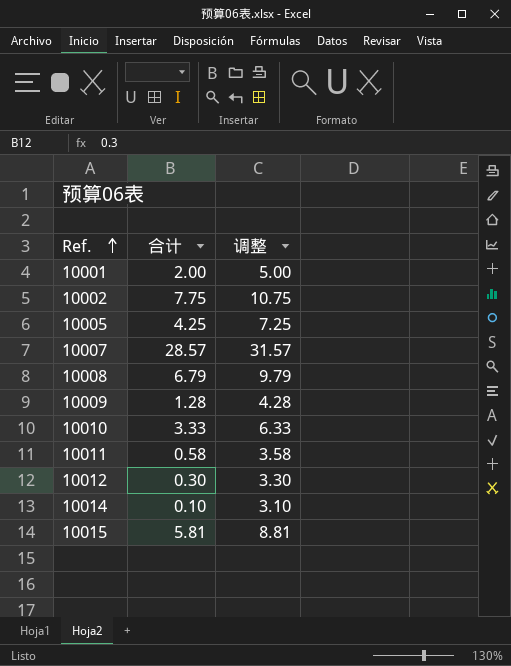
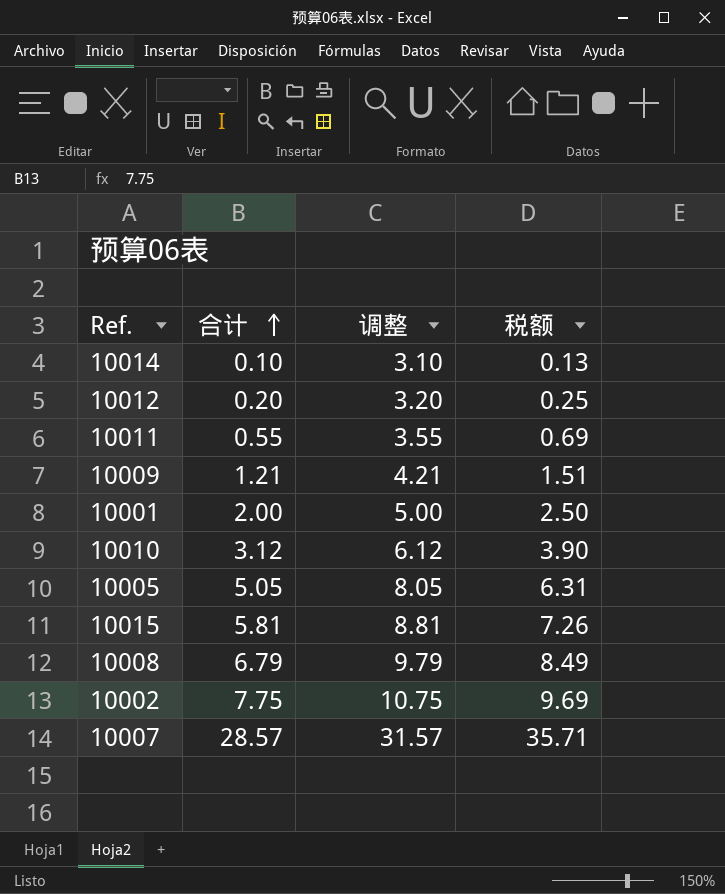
row order: Ref. ascending -> 合计 ascending
column 税额 | formula: none -> [合计] * 1.25
10012 | 合计: 0.30 -> 0.20
10012 | 调整: 3.30 -> 3.20
10011 | 合计: 0.58 -> 0.55
10011 | 调整: 3.58 -> 3.55
10009 | 合计: 1.28 -> 1.21
10009 | 调整: 4.28 -> 4.21
10010 | 合计: 3.33 -> 3.12
10010 | 调整: 6.33 -> 6.12
10005 | 合计: 4.25 -> 5.05
10005 | 调整: 7.25 -> 8.05

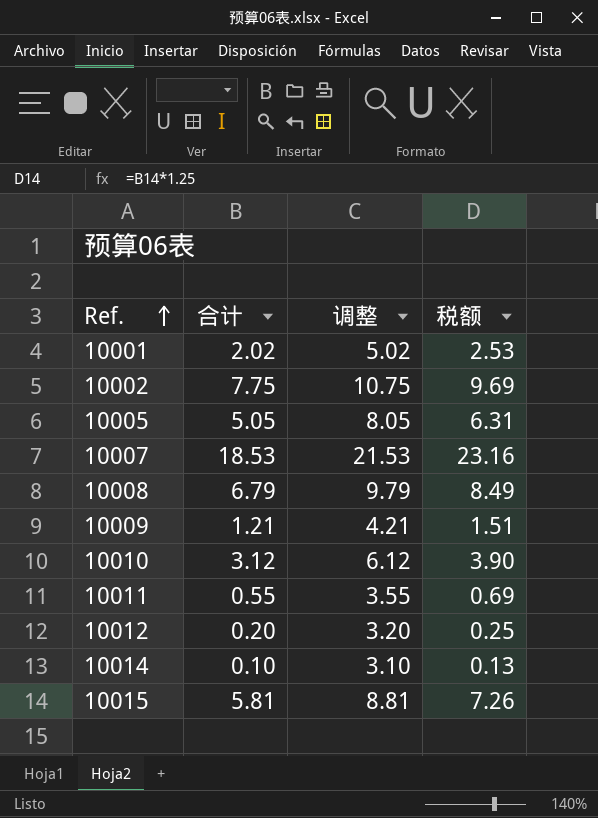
row order: 合计 ascending -> Ref. ascending
10001 | 合计: 2.00 -> 2.02
10001 | 调整: 5.00 -> 5.02
10001 | 税额: 2.50 -> 2.53
10007 | 合计: 28.57 -> 18.53
10007 | 调整: 31.57 -> 21.53
10007 | 税额: 35.71 -> 23.16

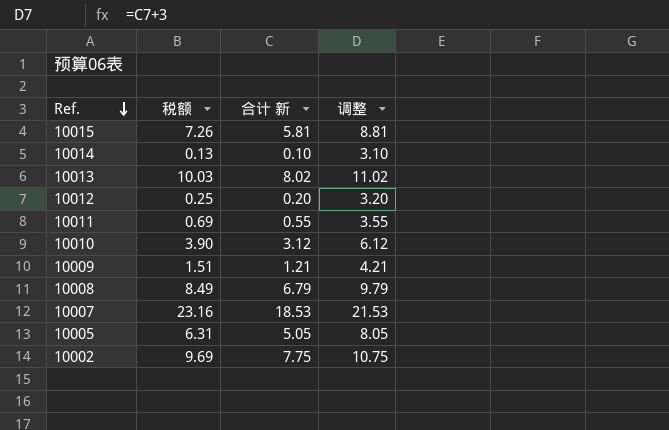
row order: Ref. ascending -> Ref. descending
column 税额 | position: 4 -> 2
column name: 合计 -> 合计 新
row 10001: 2.02 | 5.02 | 2.53 -> none
row 10013: none -> 10.03 | 8.02 | 11.02

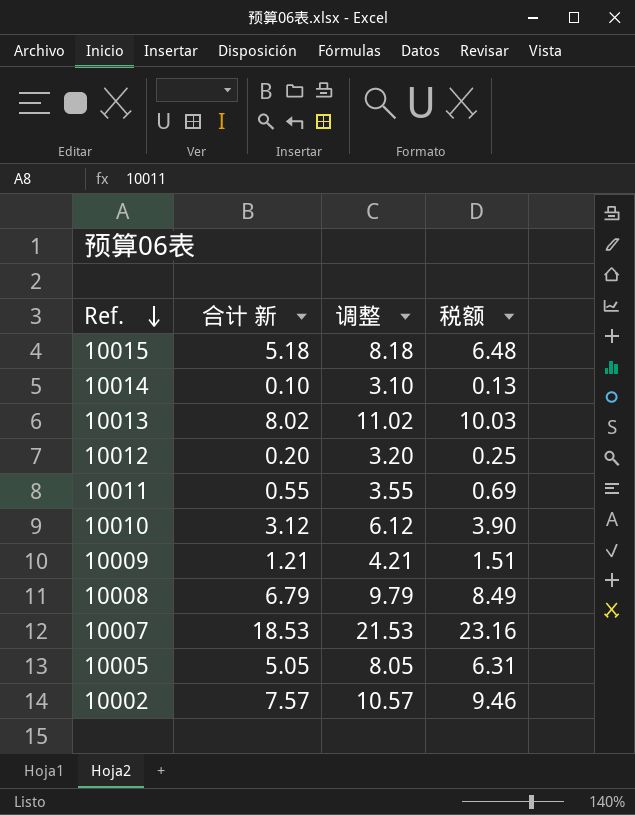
column 税额 | position: 2 -> 4
10015 | 合计 新: 5.81 -> 5.18
10015 | 调整: 8.81 -> 8.18
10015 | 税额: 7.26 -> 6.48
10002 | 合计 新: 7.75 -> 7.57
10002 | 调整: 10.75 -> 10.57
10002 | 税额: 9.69 -> 9.46

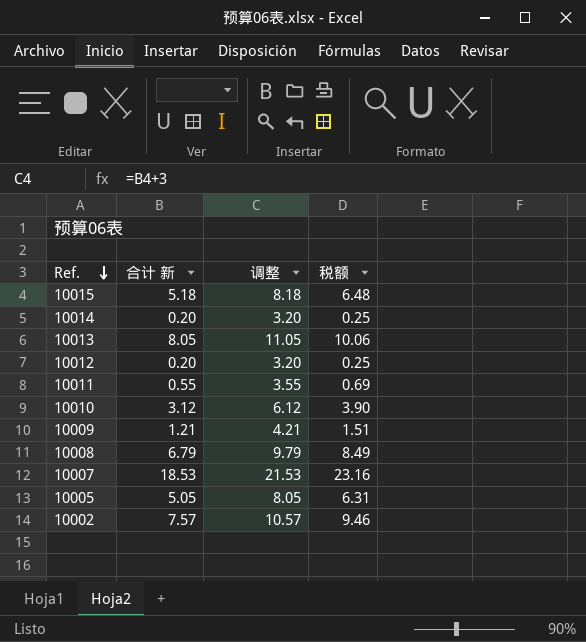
10014 | 合计 新: 0.10 -> 0.20
10014 | 调整: 3.10 -> 3.20
10014 | 税额: 0.13 -> 0.25
10013 | 合计 新: 8.02 -> 8.05
10013 | 调整: 11.02 -> 11.05
10013 | 税额: 10.03 -> 10.06

